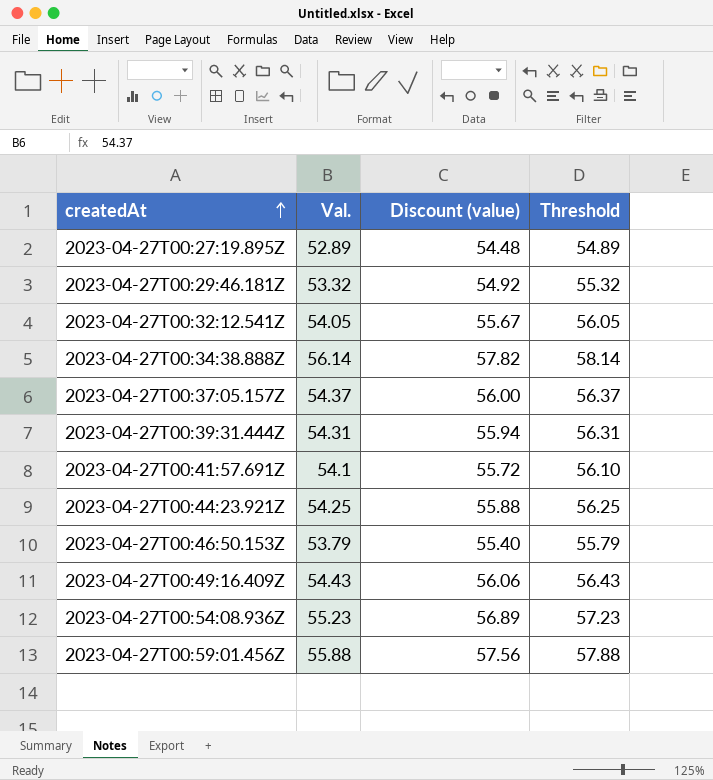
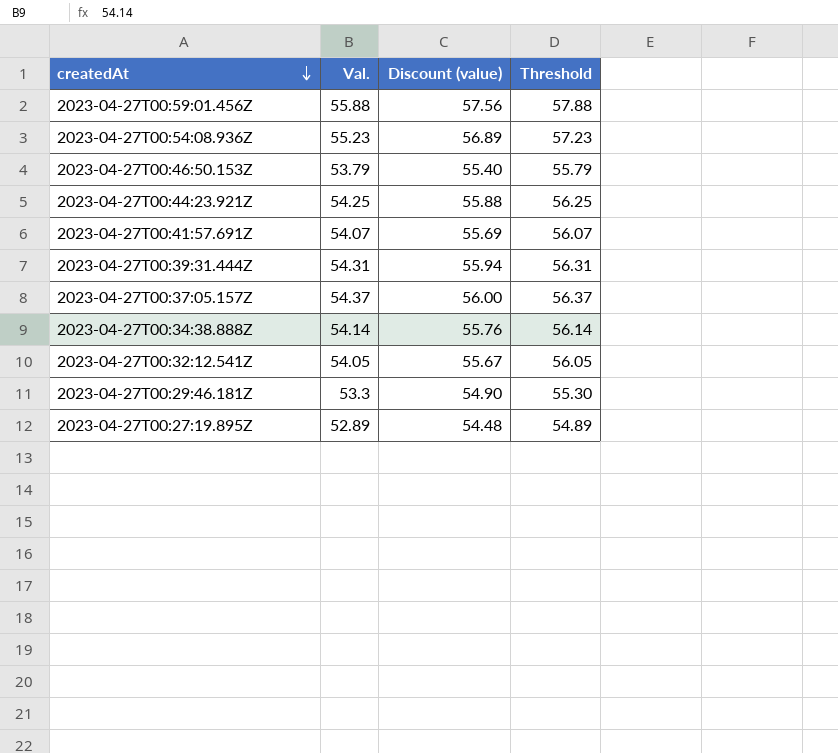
row order: createdAt ascending -> createdAt descending
row 2023-04-27T00:49:16.409Z: 54.43 | 56.06 | 56.43 -> none
2023-04-27T00:41:57.691Z | Val.: 54.1 -> 54.07
2023-04-27T00:41:57.691Z | Discount (value): 55.72 -> 55.69
2023-04-27T00:41:57.691Z | Threshold: 56.10 -> 56.07
2023-04-27T00:34:38.888Z | Val.: 56.14 -> 54.14
2023-04-27T00:34:38.888Z | Discount (value): 57.82 -> 55.76
2023-04-27T00:34:38.888Z | Threshold: 58.14 -> 56.14
2023-04-27T00:29:46.181Z | Val.: 53.32 -> 53.3
2023-04-27T00:29:46.181Z | Discount (value): 54.92 -> 54.90
2023-04-27T00:29:46.181Z | Threshold: 55.32 -> 55.30

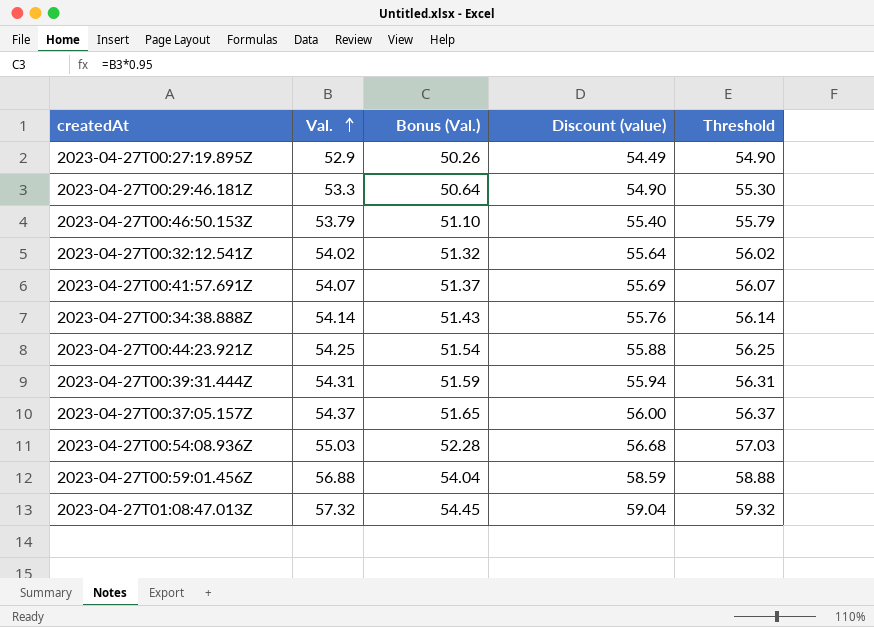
row order: createdAt descending -> Val. ascending
column Bonus (Val.) | formula: none -> [Val.] * 0.95
2023-04-27T00:27:19.895Z | Val.: 52.89 -> 52.9
2023-04-27T00:27:19.895Z | Discount (value): 54.48 -> 54.49
2023-04-27T00:27:19.895Z | Threshold: 54.89 -> 54.90
2023-04-27T00:32:12.541Z | Val.: 54.05 -> 54.02
2023-04-27T00:32:12.541Z | Discount (value): 55.67 -> 55.64
2023-04-27T00:32:12.541Z | Threshold: 56.05 -> 56.02
2023-04-27T00:54:08.936Z | Val.: 55.23 -> 55.03
2023-04-27T00:54:08.936Z | Discount (value): 56.89 -> 56.68
2023-04-27T00:54:08.936Z | Threshold: 57.23 -> 57.03
2023-04-27T00:59:01.456Z | Val.: 55.88 -> 56.88
2023-04-27T00:59:01.456Z | Discount (value): 57.56 -> 58.59
2023-04-27T00:59:01.456Z | Threshold: 57.88 -> 58.88
row 2023-04-27T01:08:47.013Z: none -> 57.32 | 54.45 | 59.04 | 59.32

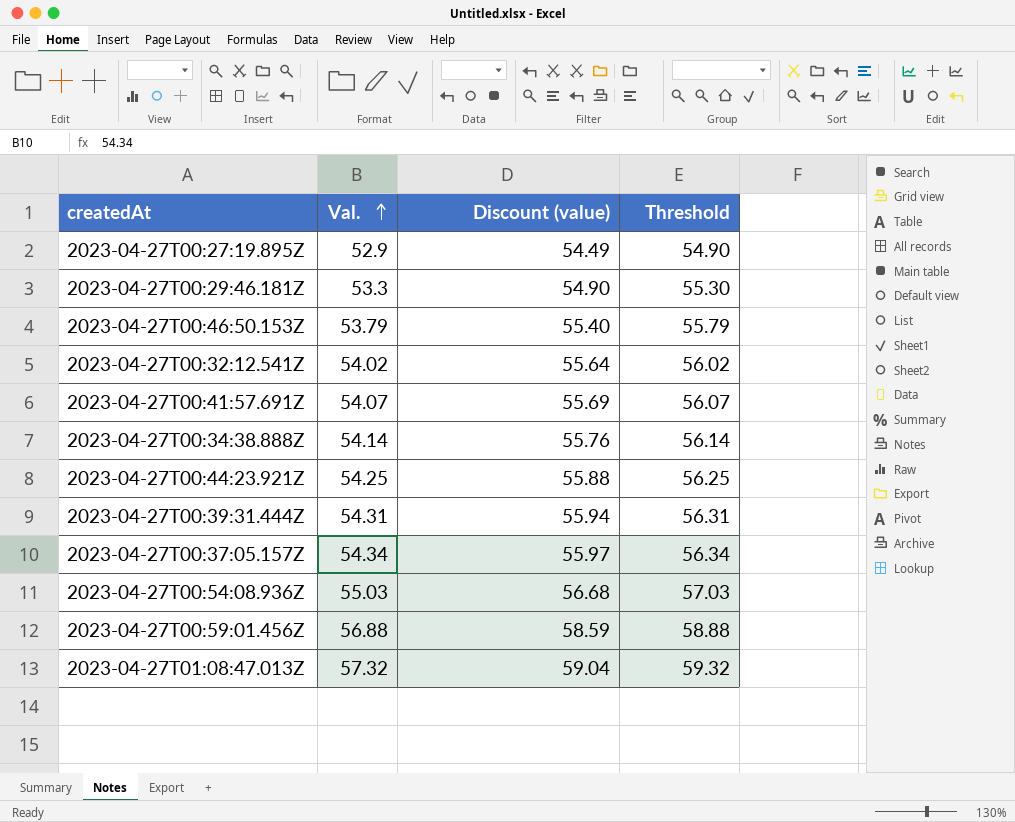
column Bonus (Val.) | formula: [Val.] * 0.95 -> none
2023-04-27T00:37:05.157Z | Val.: 54.37 -> 54.34
2023-04-27T00:37:05.157Z | Discount (value): 56.00 -> 55.97
2023-04-27T00:37:05.157Z | Threshold: 56.37 -> 56.34

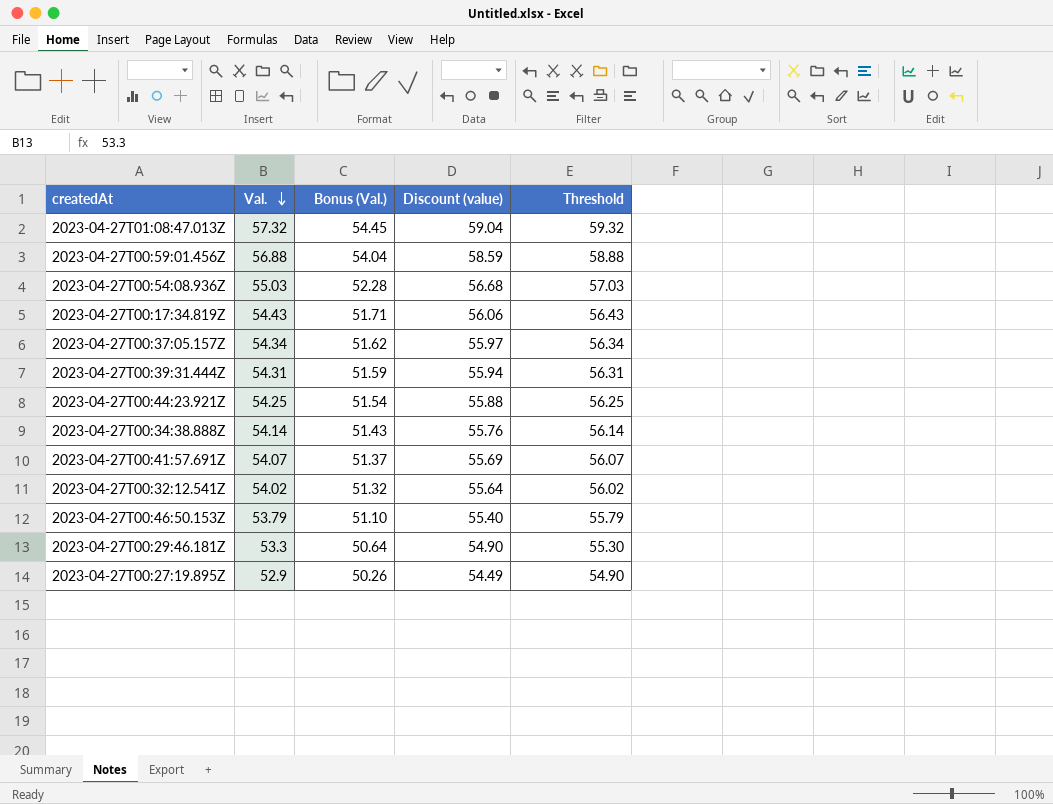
row order: Val. ascending -> Val. descending
column Bonus (Val.) | formula: none -> [Val.] * 0.95
row 2023-04-27T00:17:34.819Z: none -> 54.43 | 51.71 | 56.06 | 56.43

